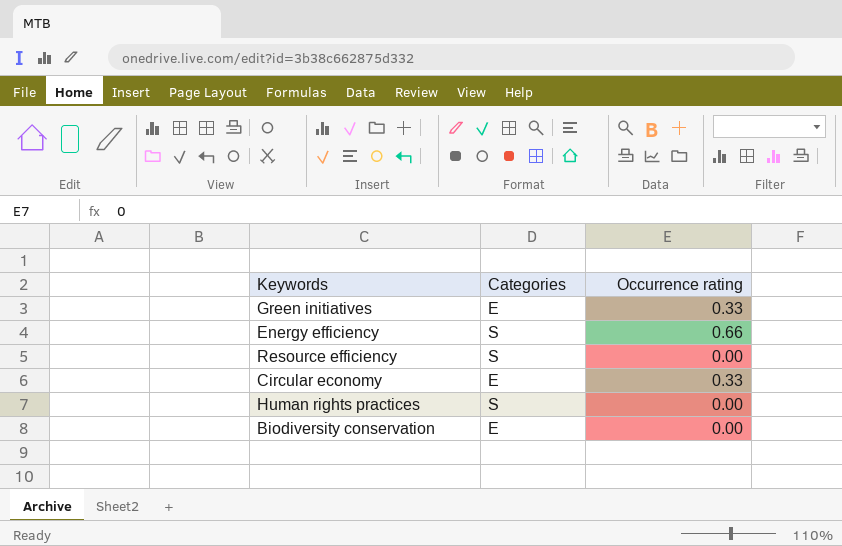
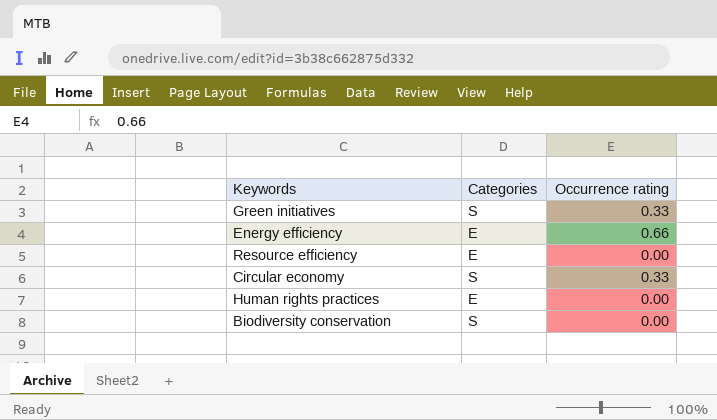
Green initiatives | Categories: E -> S
Energy efficiency | Categories: S -> E
Resource efficiency | Categories: S -> E
Circular economy | Categories: E -> S
Human rights practices | Categories: S -> E
Biodiversity conservation | Categories: E -> S

